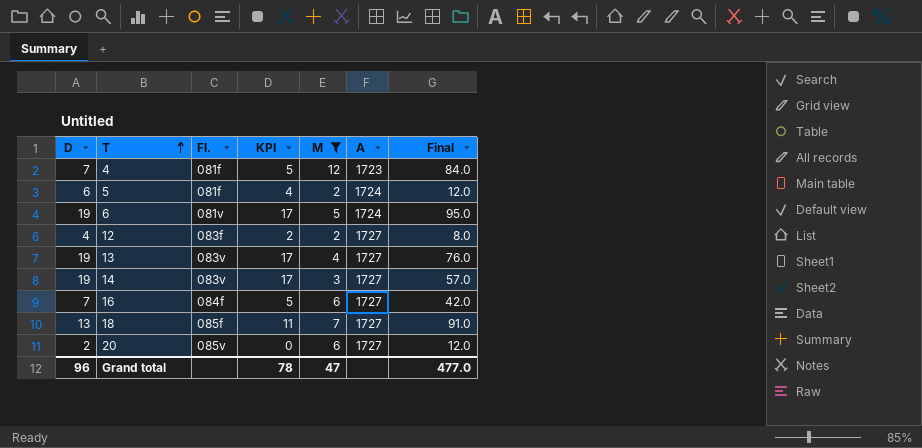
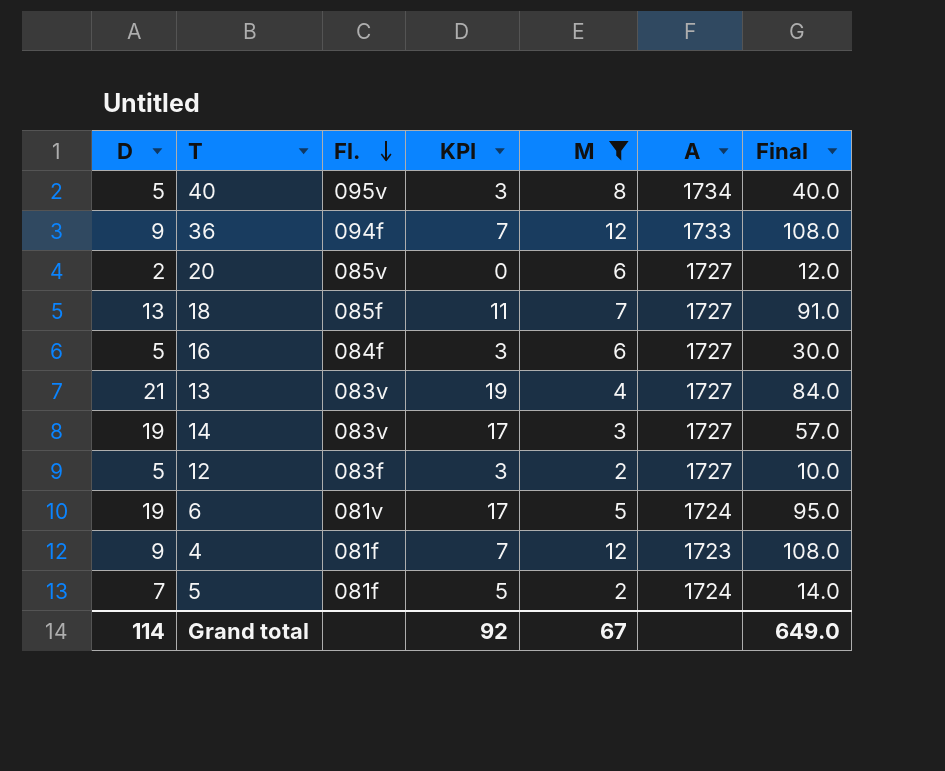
row order: T ascending -> Fl. descending
row 40: none -> 5 | 095v | 3 | 8 | 1734 | 40.0
row 36: none -> 9 | 094f | 7 | 12 | 1733 | 108.0
16 | D: 7 -> 5
16 | KPI: 5 -> 3
16 | Final: 42.0 -> 30.0
13 | D: 19 -> 21
13 | KPI: 17 -> 19
13 | Final: 76.0 -> 84.0
12 | D: 4 -> 5
12 | KPI: 2 -> 3
12 | Final: 8.0 -> 10.0
4 | D: 7 -> 9
4 | KPI: 5 -> 7
4 | Final: 84.0 -> 108.0
5 | D: 6 -> 7
5 | KPI: 4 -> 5
5 | Final: 12.0 -> 14.0
Grand total | D: 96 -> 114
Grand total | KPI: 78 -> 92
Grand total | M: 47 -> 67
Grand total | Final: 477.0 -> 649.0

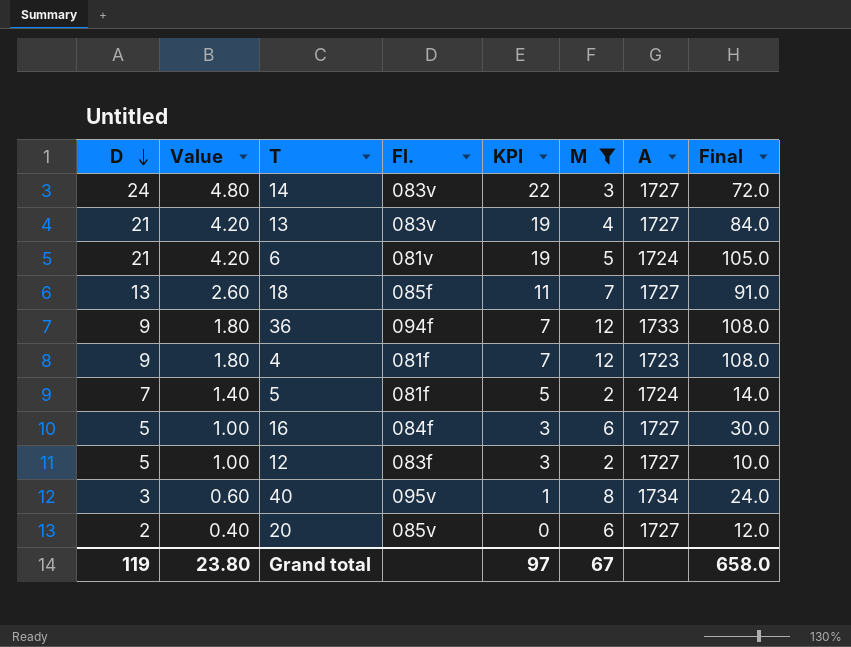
row order: Fl. descending -> D descending
column Value | formula: none -> [D] * 0.2
14 | D: 19 -> 24
14 | KPI: 17 -> 22
14 | Final: 57.0 -> 72.0
6 | D: 19 -> 21
6 | KPI: 17 -> 19
6 | Final: 95.0 -> 105.0
40 | D: 5 -> 3
40 | KPI: 3 -> 1
40 | Final: 40.0 -> 24.0
Grand total | D: 114 -> 119
Grand total | KPI: 92 -> 97
Grand total | Final: 649.0 -> 658.0

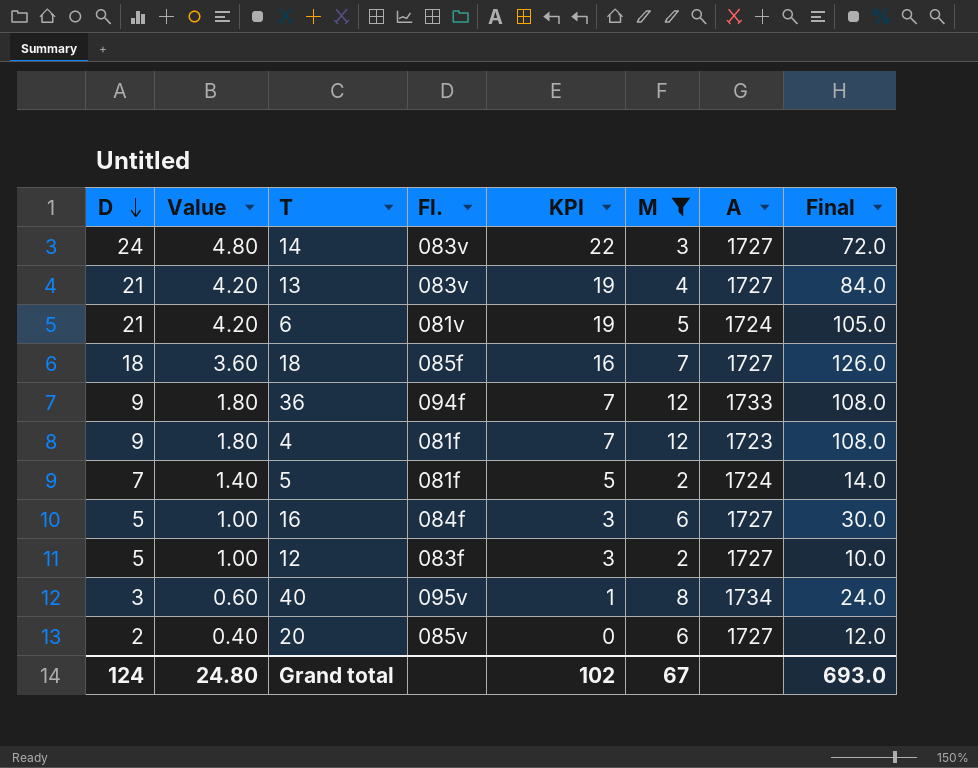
18 | D: 13 -> 18
18 | Value: 2.60 -> 3.60
18 | KPI: 11 -> 16
18 | Final: 91.0 -> 126.0
Grand total | D: 119 -> 124
Grand total | Value: 23.80 -> 24.80
Grand total | KPI: 97 -> 102
Grand total | Final: 658.0 -> 693.0

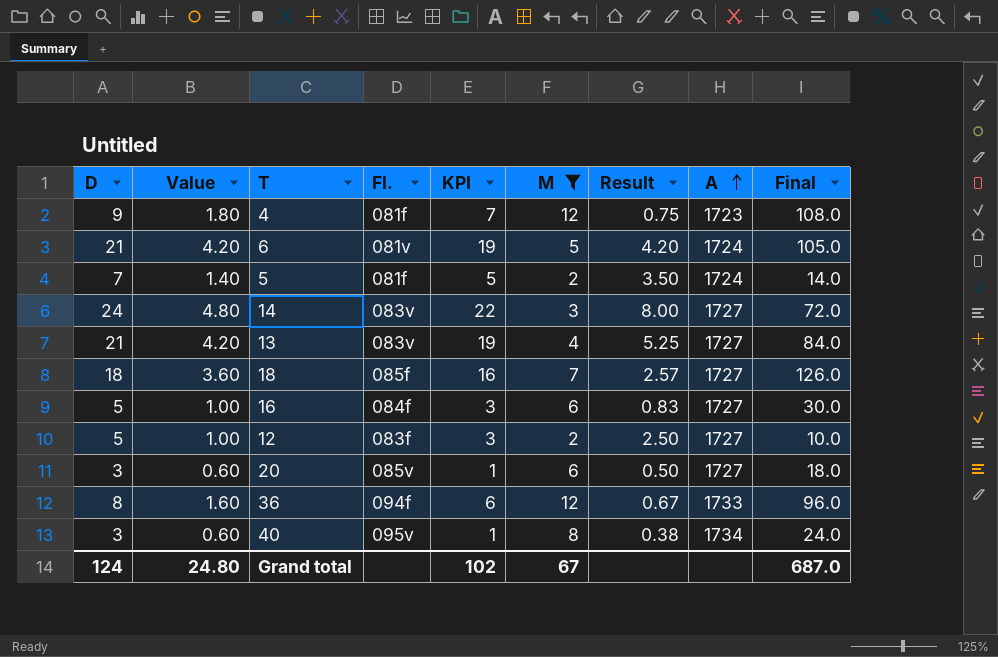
row order: D descending -> A ascending
column Result | formula: none -> [D] / [M]
20 | D: 2 -> 3
20 | Value: 0.40 -> 0.60
20 | KPI: 0 -> 1
20 | Final: 12.0 -> 18.0
36 | D: 9 -> 8
36 | Value: 1.80 -> 1.60
36 | KPI: 7 -> 6
36 | Final: 108.0 -> 96.0
Grand total | Final: 693.0 -> 687.0

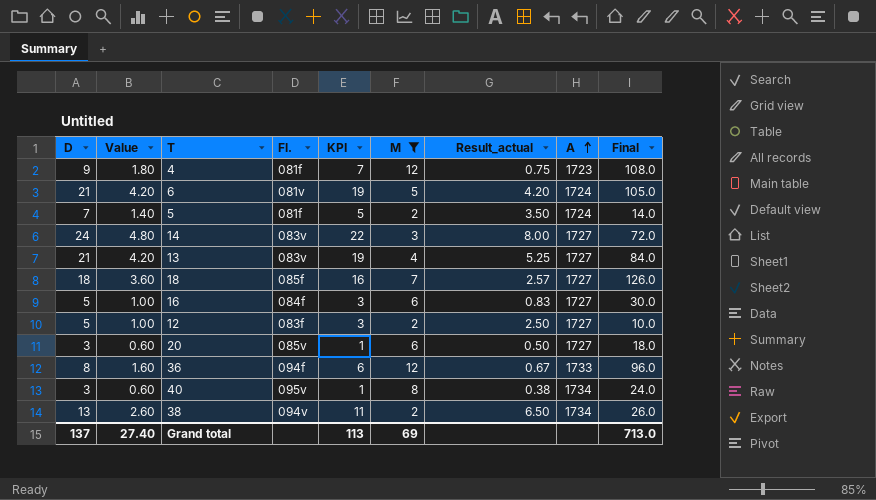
column name: Result -> Result_actual
row 38: none -> 13 | 2.60 | 094v | 11 | 2 | 6.50 | 1734 | 26.0
Grand total | D: 124 -> 137
Grand total | Value: 24.80 -> 27.40
Grand total | KPI: 102 -> 113
Grand total | M: 67 -> 69
Grand total | Final: 687.0 -> 713.0

